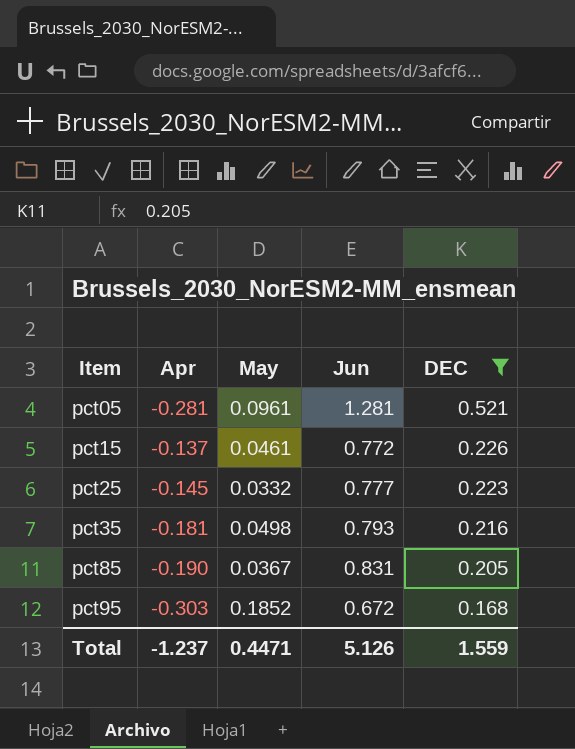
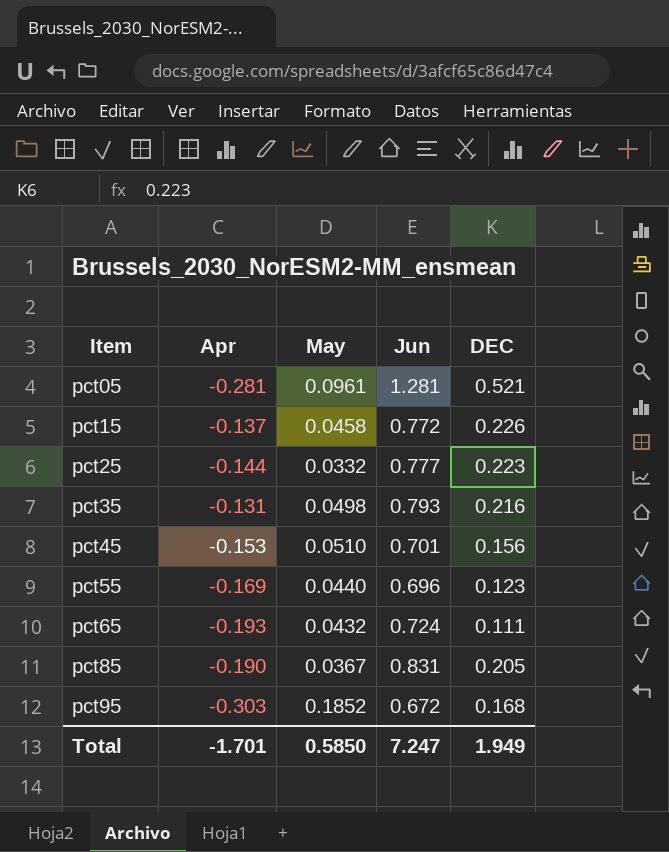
filter: DEC >= 0.168 -> none
pct15 | May: 0.0461 -> 0.0458
pct25 | Apr: -0.145 -> -0.144
pct35 | Apr: -0.181 -> -0.131
Total | Apr: -1.237 -> -1.701
Total | May: 0.4471 -> 0.5850
Total | Jun: 5.126 -> 7.247
Total | DEC: 1.559 -> 1.949

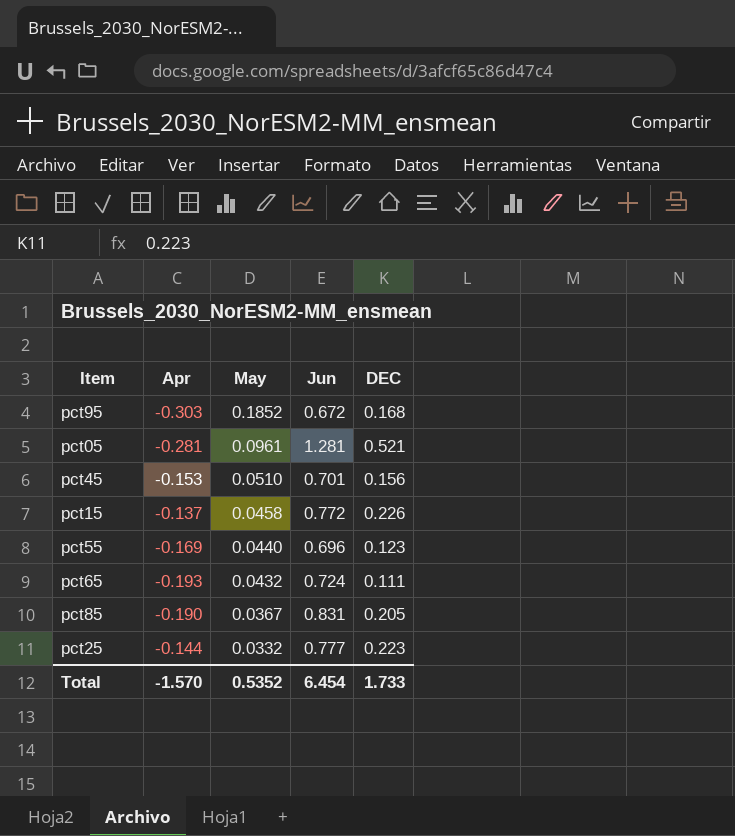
row order: Item ascending -> May descending
row pct35: -0.131 | 0.0498 | 0.793 | 0.216 -> none
Total | Apr: -1.701 -> -1.570
Total | May: 0.5850 -> 0.5352
Total | Jun: 7.247 -> 6.454
Total | DEC: 1.949 -> 1.733

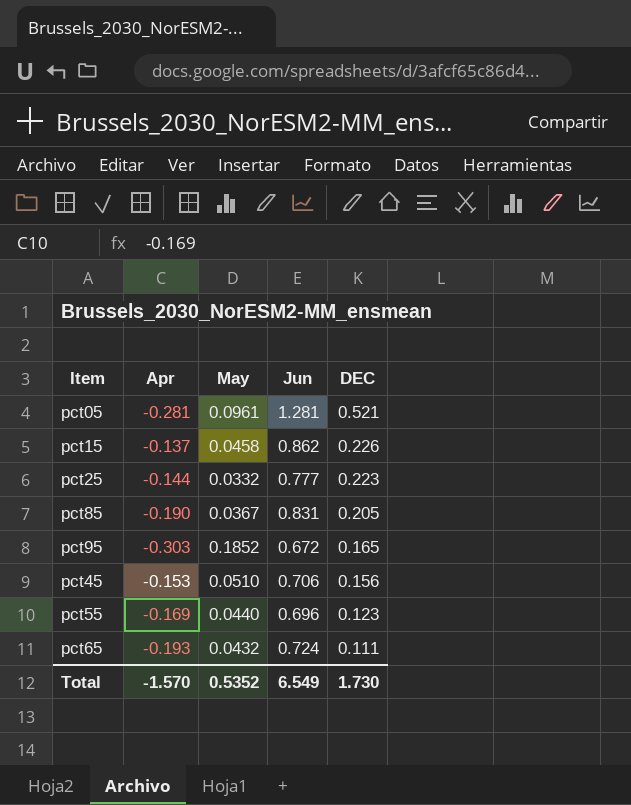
row order: May descending -> DEC descending
pct15 | Jun: 0.772 -> 0.862
pct95 | DEC: 0.168 -> 0.165
pct45 | Jun: 0.701 -> 0.706
Total | Jun: 6.454 -> 6.549
Total | DEC: 1.733 -> 1.730

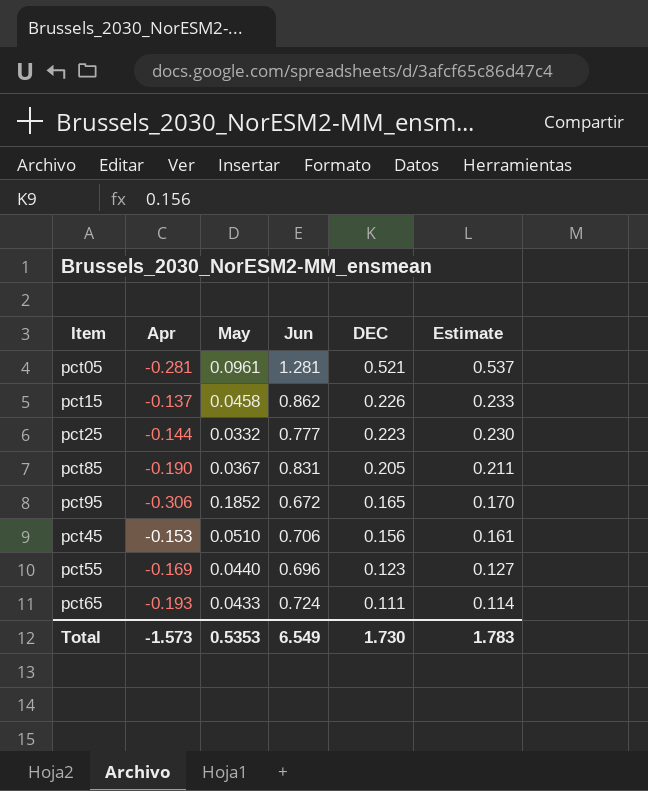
column Estimate | formula: none -> [DEC] * 1.03
pct95 | Apr: -0.303 -> -0.306
pct65 | May: 0.0432 -> 0.0433
Total | Apr: -1.570 -> -1.573
Total | May: 0.5352 -> 0.5353

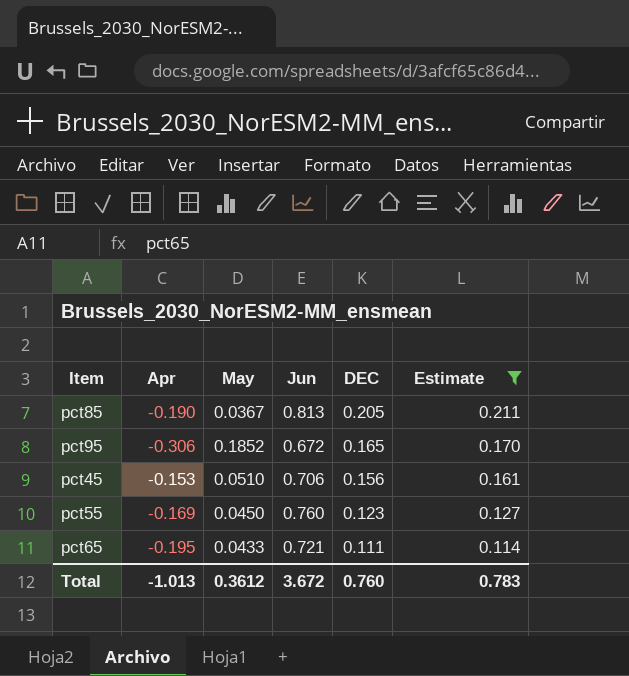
filter: none -> Estimate <= 0.211
pct85 | Jun: 0.831 -> 0.813
pct55 | May: 0.0440 -> 0.0450
pct55 | Jun: 0.696 -> 0.760
pct65 | Apr: -0.193 -> -0.195
pct65 | Jun: 0.724 -> 0.721
Total | Apr: -1.573 -> -1.013
Total | May: 0.5353 -> 0.3612
Total | Jun: 6.549 -> 3.672
Total | DEC: 1.730 -> 0.760
Total | Estimate: 1.783 -> 0.783

